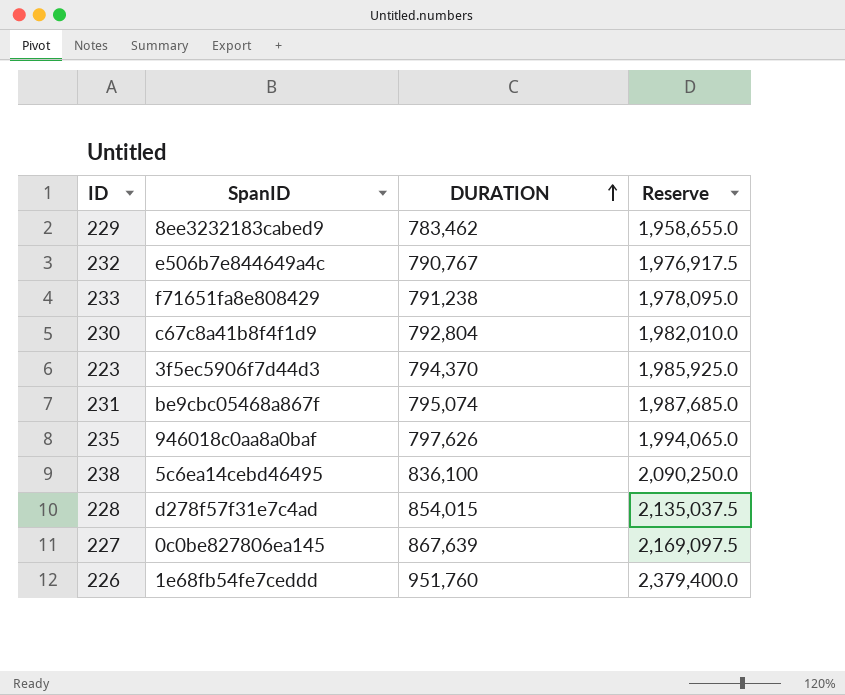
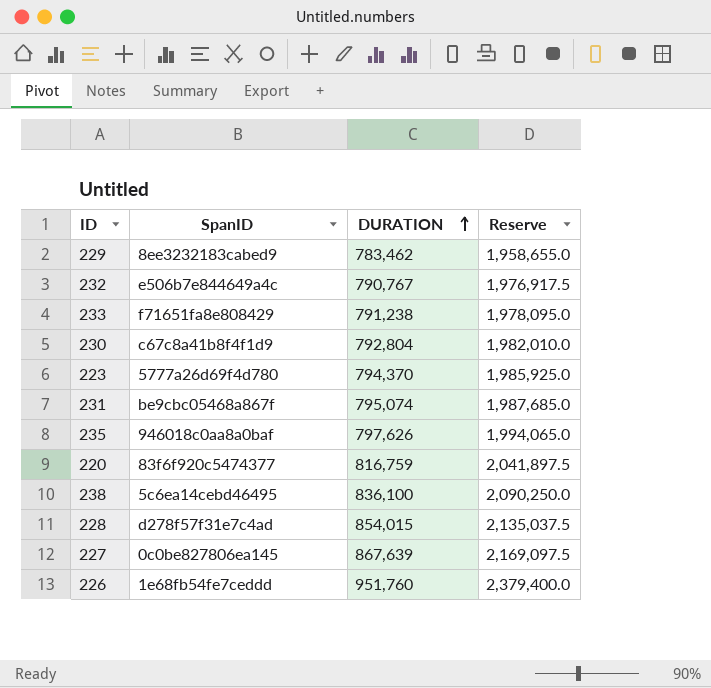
223 | SpanID: 3f5ec5906f7d44d3 -> 5777a26d69f4d780
row 220: none -> 83f6f920c5474377 | 816,759 | 2,041,897.5

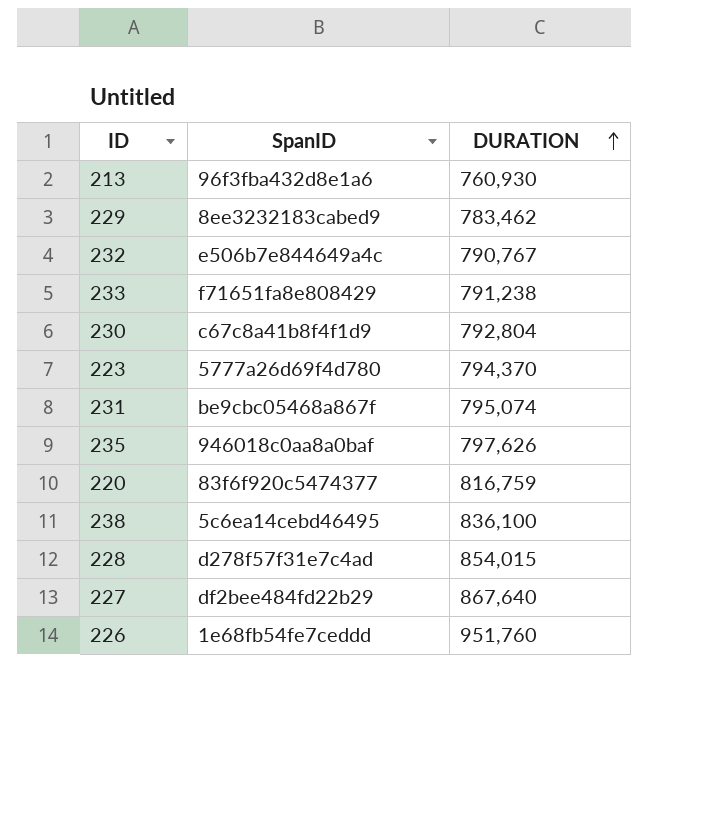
column Reserve | formula: [DURATION] * 2.5 -> none
row 213: none -> 96f3fba432d8e1a6 | 760,930
227 | SpanID: 0c0be827806ea145 -> df2bee484fd22b29
227 | DURATION: 867,639 -> 867,640

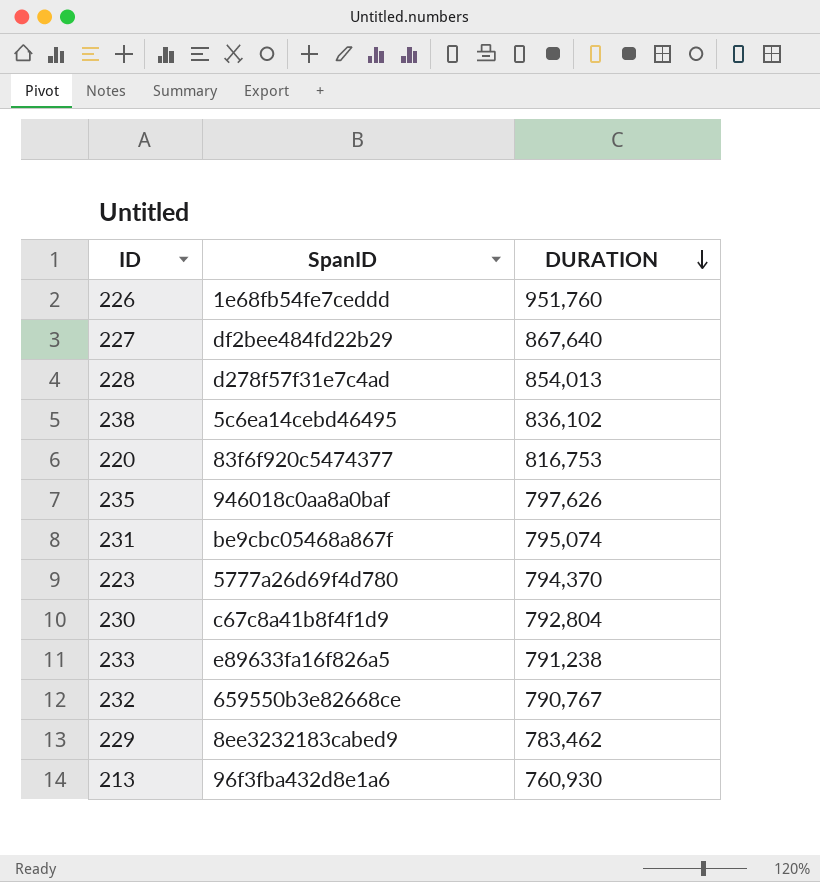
row order: DURATION ascending -> DURATION descending
228 | DURATION: 854,015 -> 854,013
238 | DURATION: 836,100 -> 836,102
220 | DURATION: 816,759 -> 816,753
233 | SpanID: f71651fa8e808429 -> e89633fa16f826a5
232 | SpanID: e506b7e844649a4c -> 659550b3e82668ce

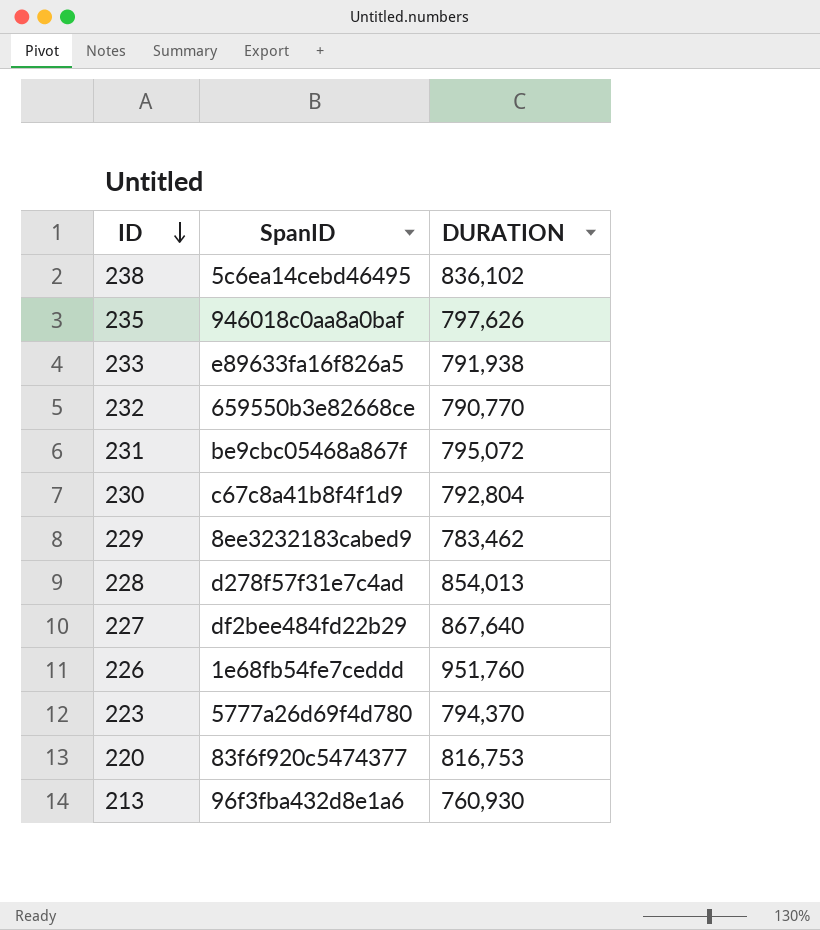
row order: DURATION descending -> ID descending
233 | DURATION: 791,238 -> 791,938
232 | DURATION: 790,767 -> 790,770
231 | DURATION: 795,074 -> 795,072

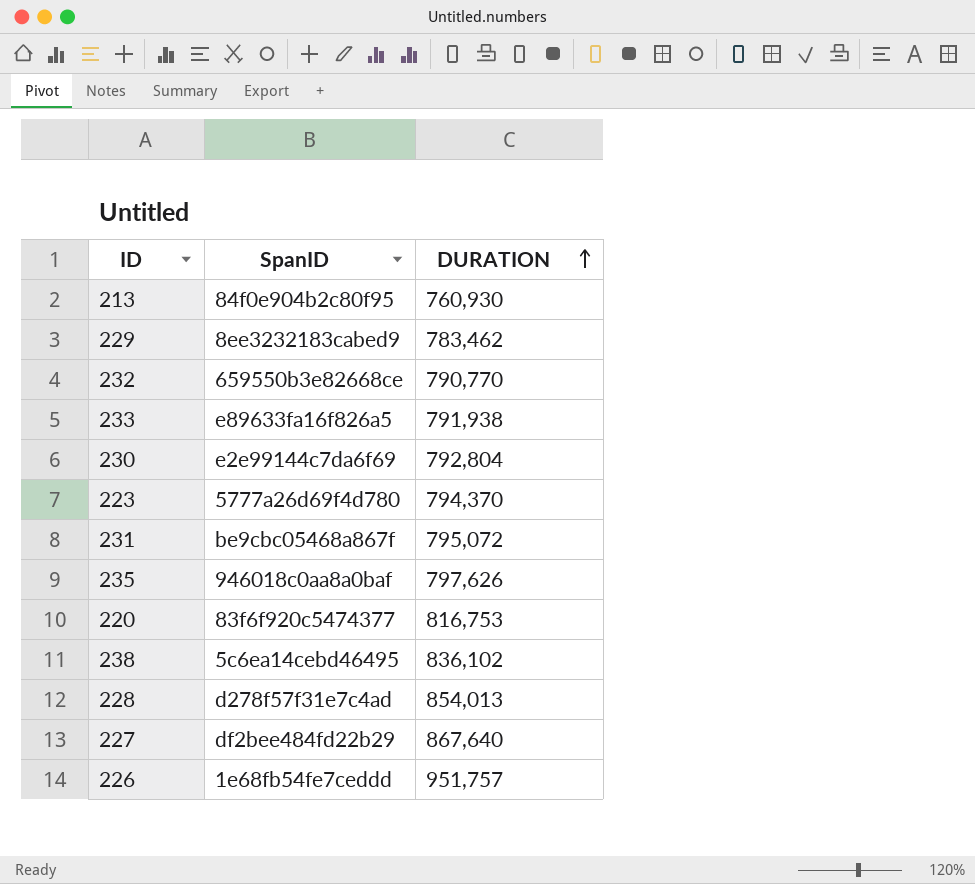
row order: ID descending -> DURATION ascending
213 | SpanID: 96f3fba432d8e1a6 -> 84f0e904b2c80f95
230 | SpanID: c67c8a41b8f4f1d9 -> e2e99144c7da6f69
226 | DURATION: 951,760 -> 951,757

